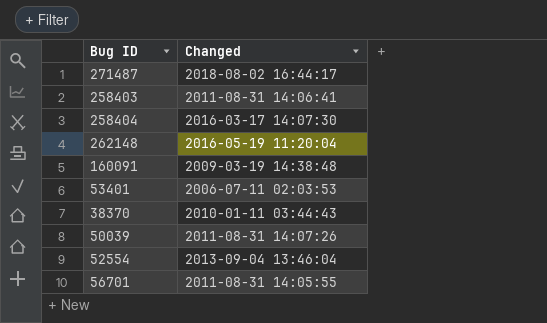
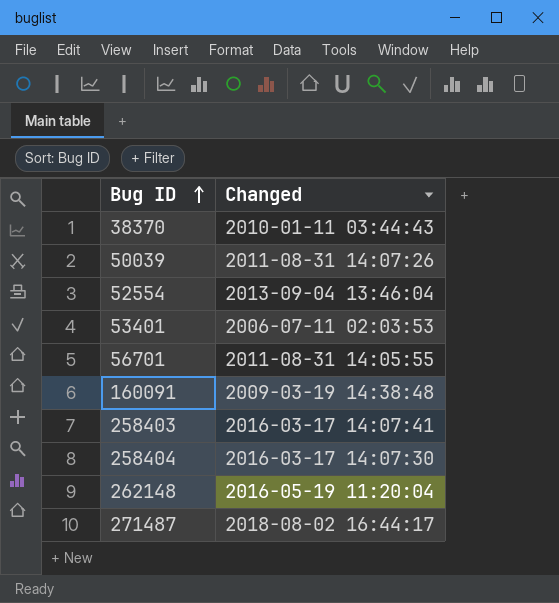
row order: none -> Bug ID ascending
258403 | Changed: 2011-08-31 14:06:41 -> 2016-03-17 14:07:41

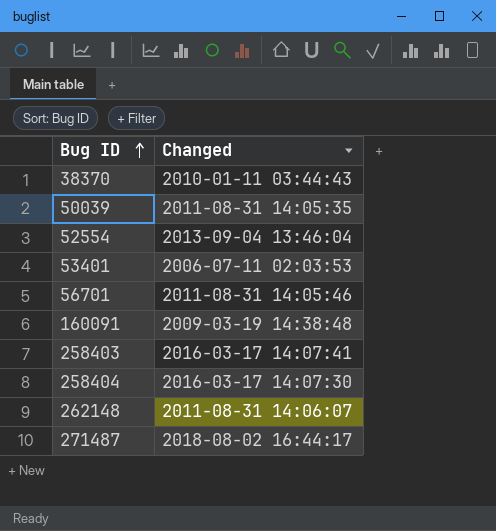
50039 | Changed: 2011-08-31 14:07:26 -> 2011-08-31 14:05:35
56701 | Changed: 2011-08-31 14:05:55 -> 2011-08-31 14:05:46
262148 | Changed: 2016-05-19 11:20:04 -> 2011-08-31 14:06:07

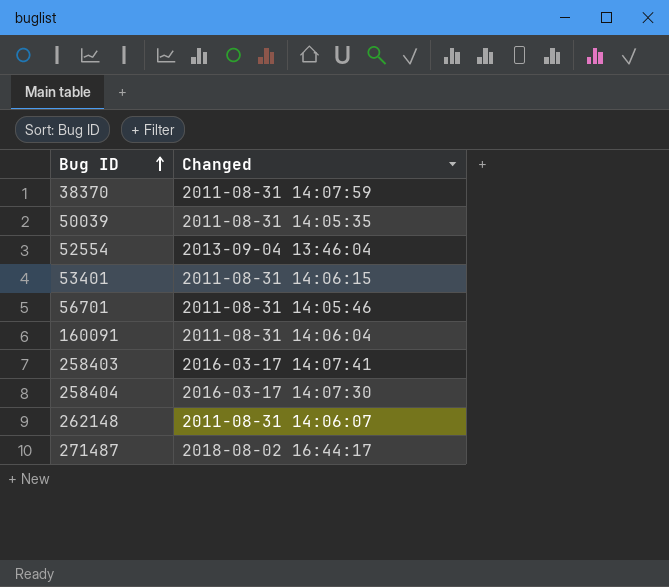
38370 | Changed: 2010-01-11 03:44:43 -> 2011-08-31 14:07:59
53401 | Changed: 2006-07-11 02:03:53 -> 2011-08-31 14:06:15
160091 | Changed: 2009-03-19 14:38:48 -> 2011-08-31 14:06:04

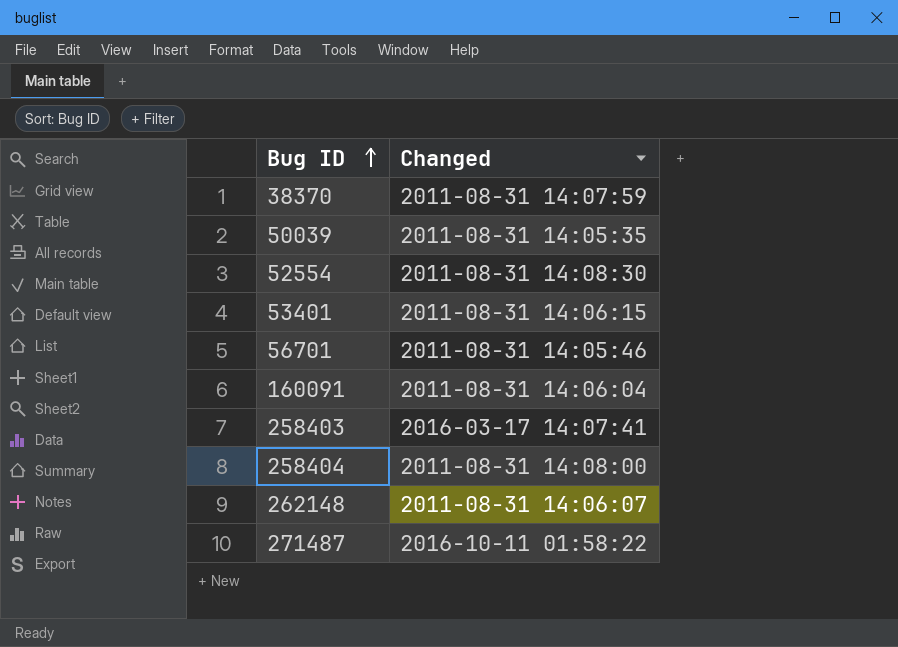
52554 | Changed: 2013-09-04 13:46:04 -> 2011-08-31 14:08:30
258404 | Changed: 2016-03-17 14:07:30 -> 2011-08-31 14:08:00
271487 | Changed: 2018-08-02 16:44:17 -> 2016-10-11 01:58:22

